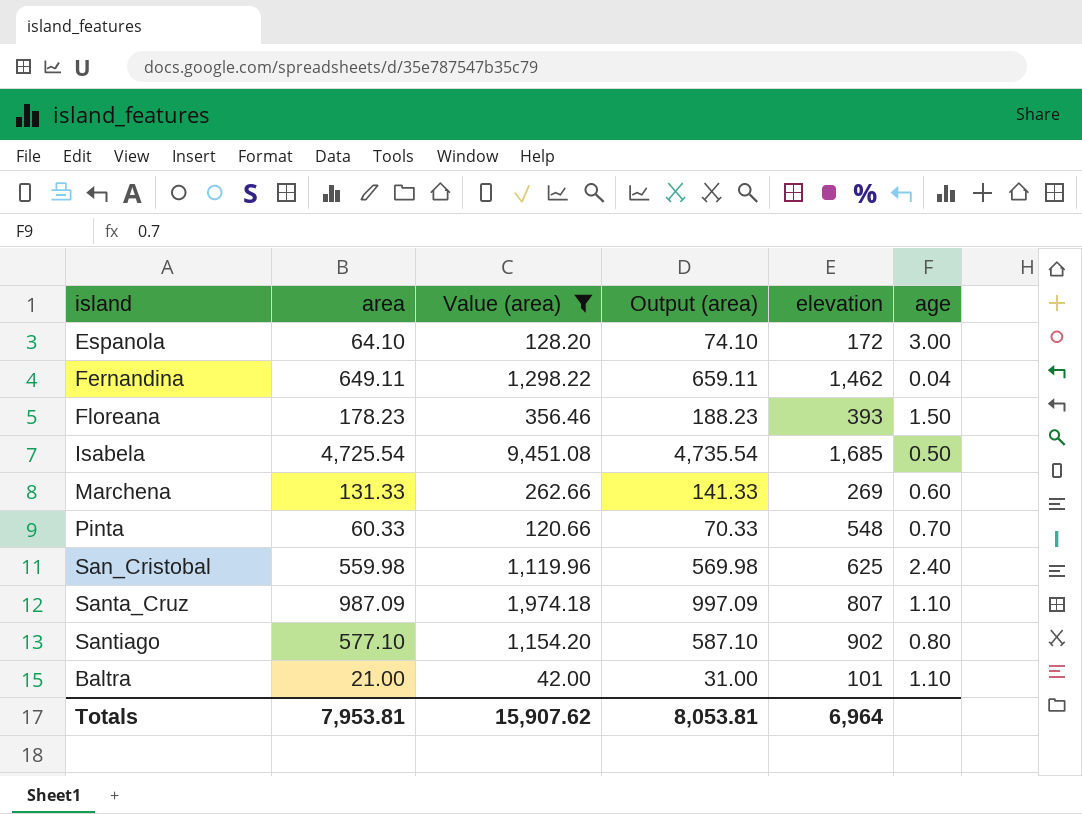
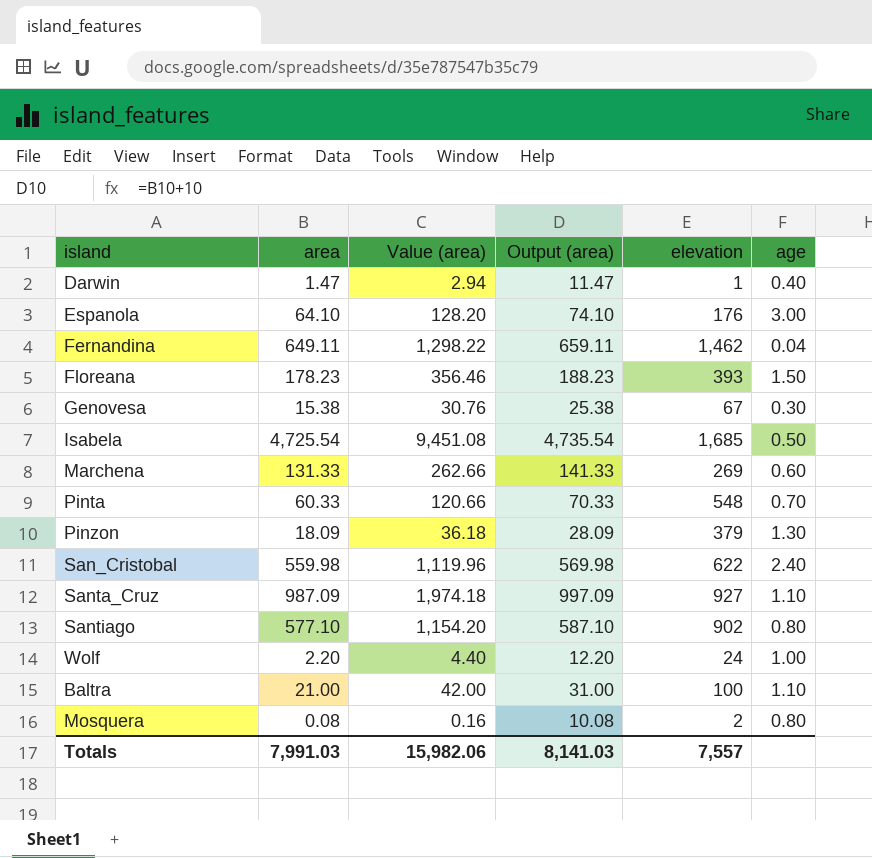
filter: Value (area) >= 42.00 -> none
Espanola | elevation: 172 -> 176
San_Cristobal | elevation: 625 -> 622
Santa_Cruz | elevation: 807 -> 927
Baltra | elevation: 101 -> 100
Totals | area: 7,953.81 -> 7,991.03
Totals | Value (area): 15,907.62 -> 15,982.06
Totals | Output (area): 8,053.81 -> 8,141.03
Totals | elevation: 6,964 -> 7,557

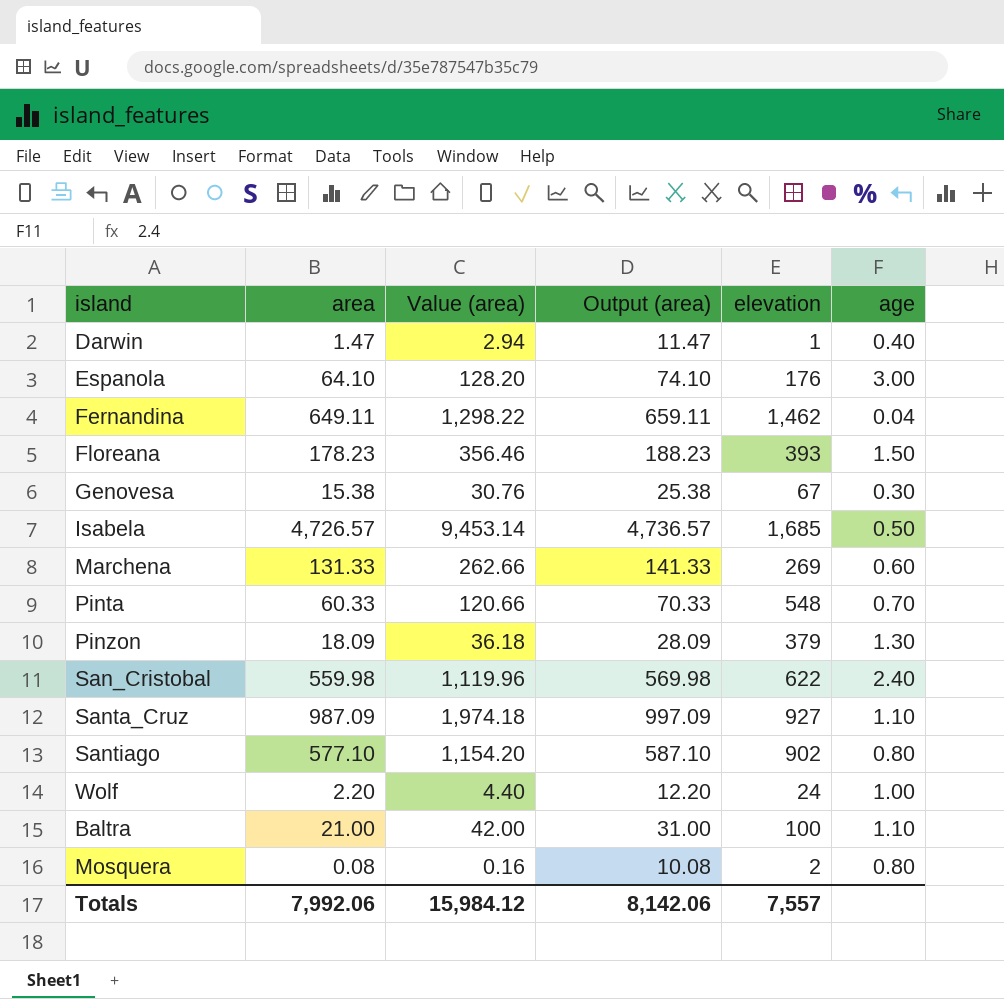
Isabela | area: 4,725.54 -> 4,726.57
Isabela | Value (area): 9,451.08 -> 9,453.14
Isabela | Output (area): 4,735.54 -> 4,736.57
Totals | area: 7,991.03 -> 7,992.06
Totals | Value (area): 15,982.06 -> 15,984.12
Totals | Output (area): 8,141.03 -> 8,142.06

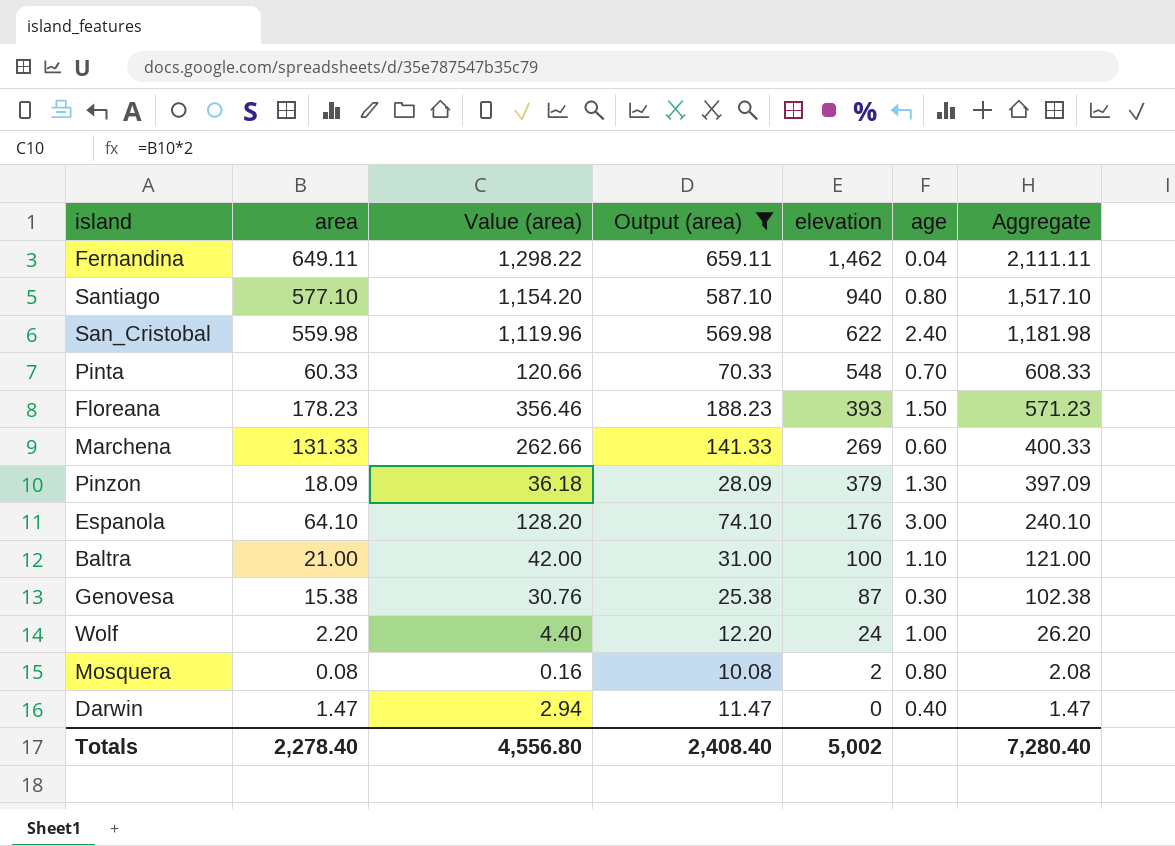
filter: none -> Output (area) <= 659.11
row order: none -> Aggregate descending
column Aggregate | formula: none -> [area] + [elevation]
Santiago | elevation: 902 -> 940
Genovesa | elevation: 67 -> 87
Darwin | elevation: 1 -> 0
Totals | area: 7,992.06 -> 2,278.40
Totals | Value (area): 15,984.12 -> 4,556.80
Totals | Output (area): 8,142.06 -> 2,408.40
Totals | elevation: 7,557 -> 5,002

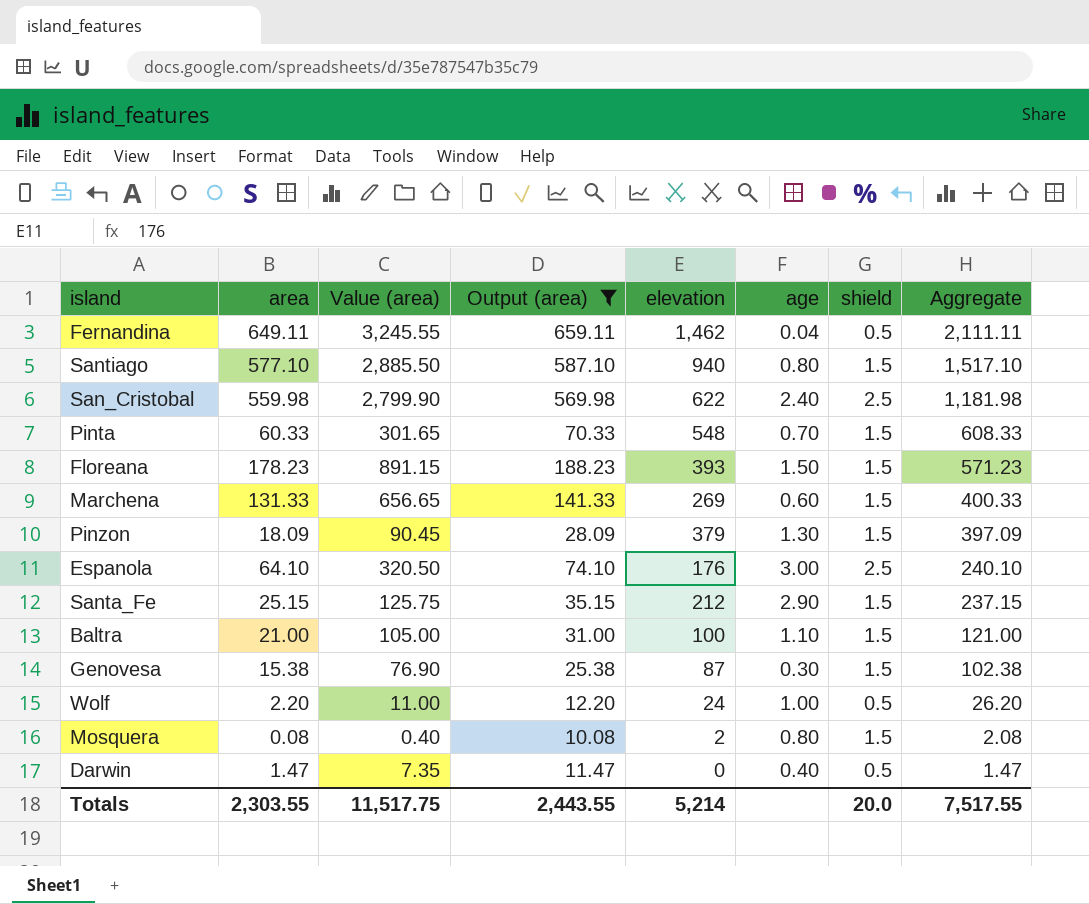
column Value (area) | formula: [area] * 2 -> [area] * 5
column shield | position: none -> 7
row Santa_Fe: none -> 25.15 | 125.75 | 35.15 | 212 | 2.90 | 1.5 | 237.15
Totals | area: 2,278.40 -> 2,303.55
Totals | Value (area): 4,556.80 -> 11,517.75
Totals | Output (area): 2,408.40 -> 2,443.55
Totals | elevation: 5,002 -> 5,214
Totals | Aggregate: 7,280.40 -> 7,517.55

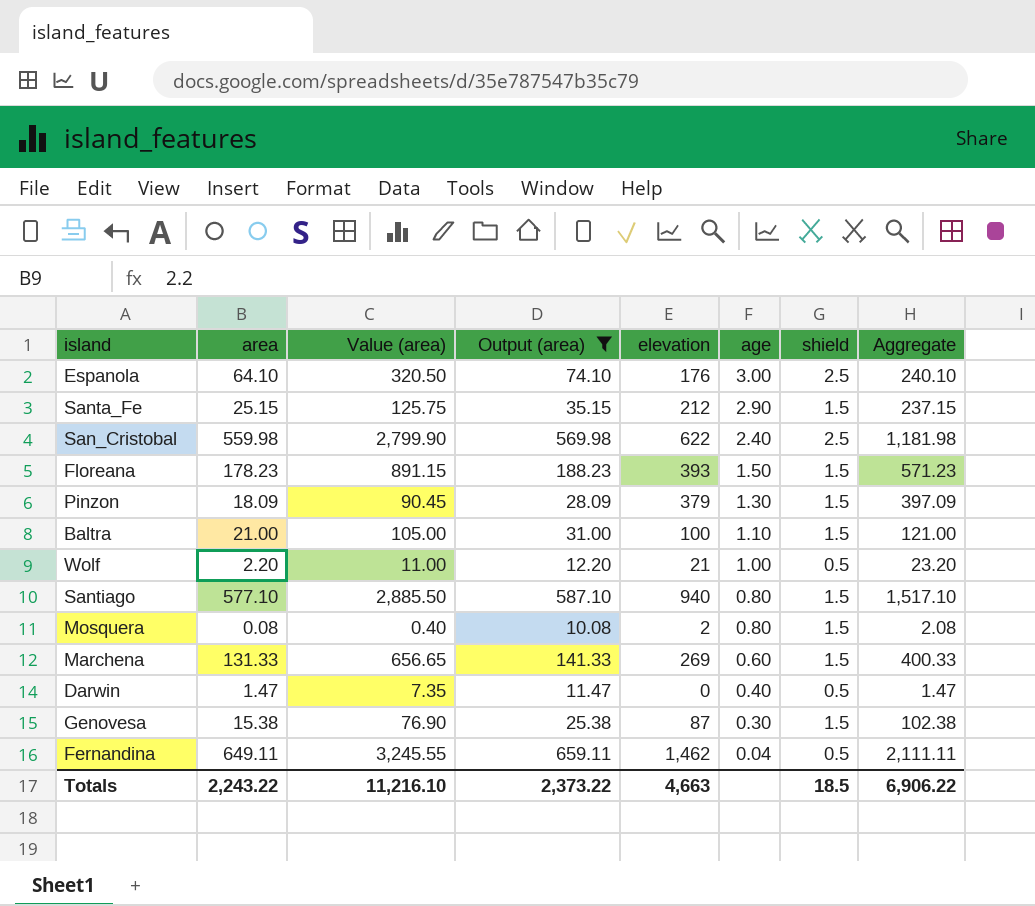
row order: Aggregate descending -> age descending
row Pinta: 60.33 | 301.65 | 70.33 | 548 | 0.70 | 1.5 | 608.33 -> none
Wolf | elevation: 24 -> 21
Wolf | Aggregate: 26.20 -> 23.20
Totals | area: 2,303.55 -> 2,243.22
Totals | Value (area): 11,517.75 -> 11,216.10
Totals | Output (area): 2,443.55 -> 2,373.22
Totals | elevation: 5,214 -> 4,663
Totals | shield: 20.0 -> 18.5
Totals | Aggregate: 7,517.55 -> 6,906.22

